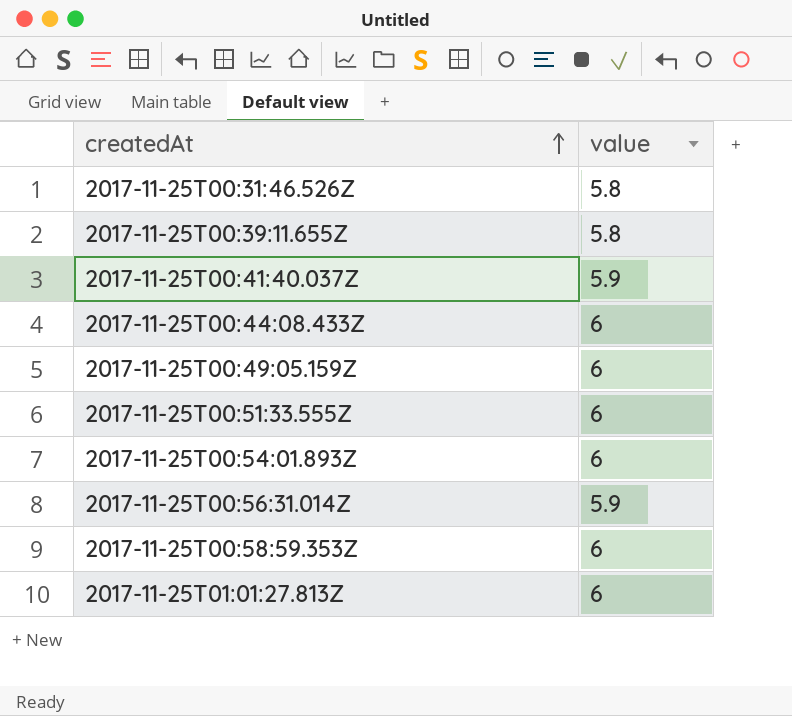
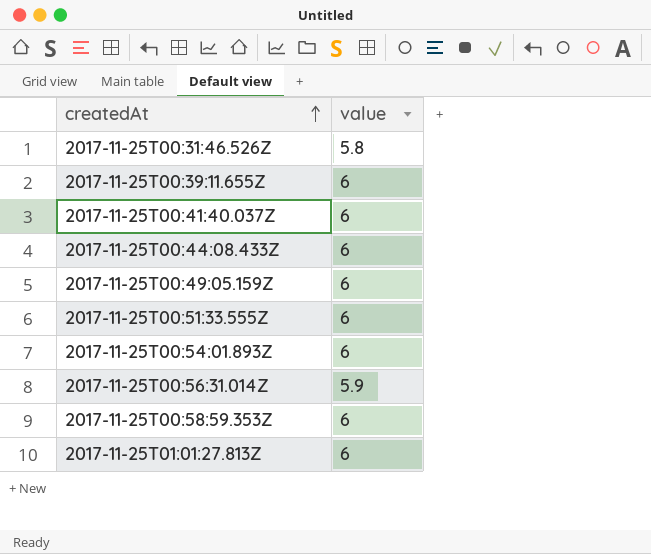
2017-11-25T00:39:11.655Z | value: 5.8 -> 6
2017-11-25T00:41:40.037Z | value: 5.9 -> 6

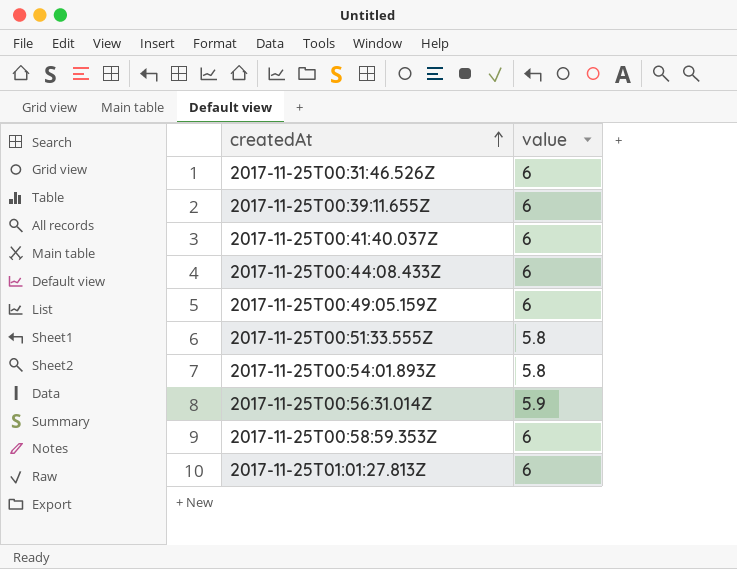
2017-11-25T00:31:46.526Z | value: 5.8 -> 6
2017-11-25T00:51:33.555Z | value: 6 -> 5.8
2017-11-25T00:54:01.893Z | value: 6 -> 5.8

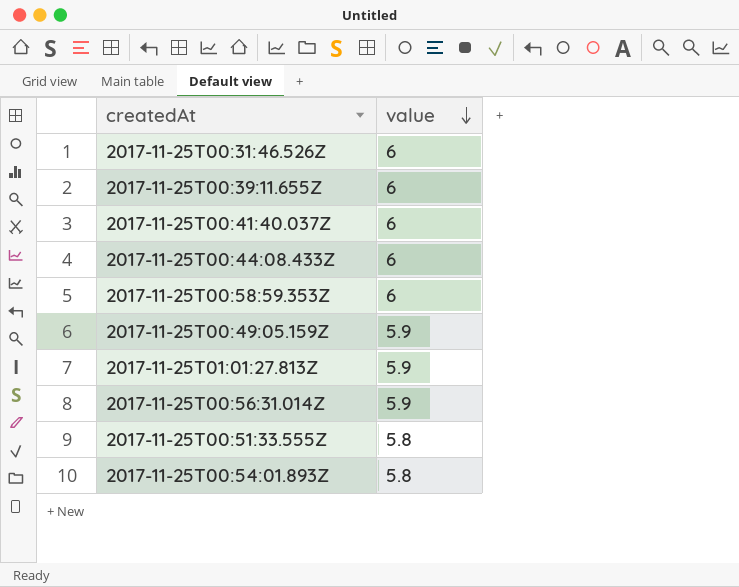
row order: createdAt ascending -> value descending
2017-11-25T00:49:05.159Z | value: 6 -> 5.9
2017-11-25T01:01:27.813Z | value: 6 -> 5.9

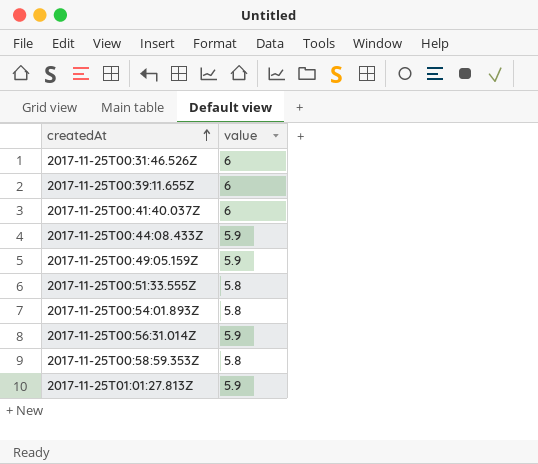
row order: value descending -> createdAt ascending
2017-11-25T00:44:08.433Z | value: 6 -> 5.9
2017-11-25T00:58:59.353Z | value: 6 -> 5.8

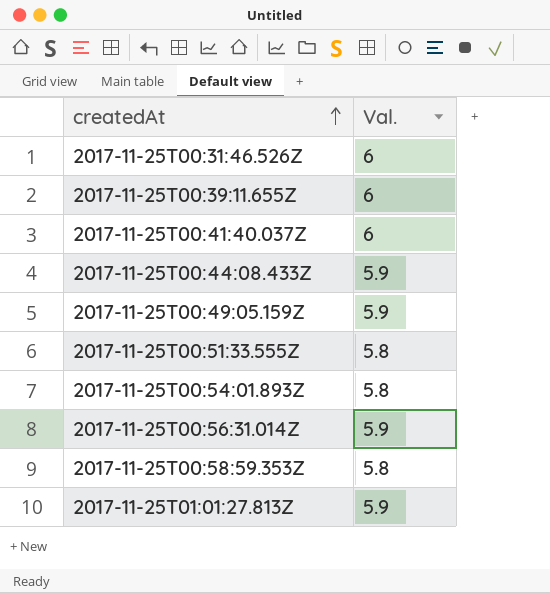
column name: value -> Val.

